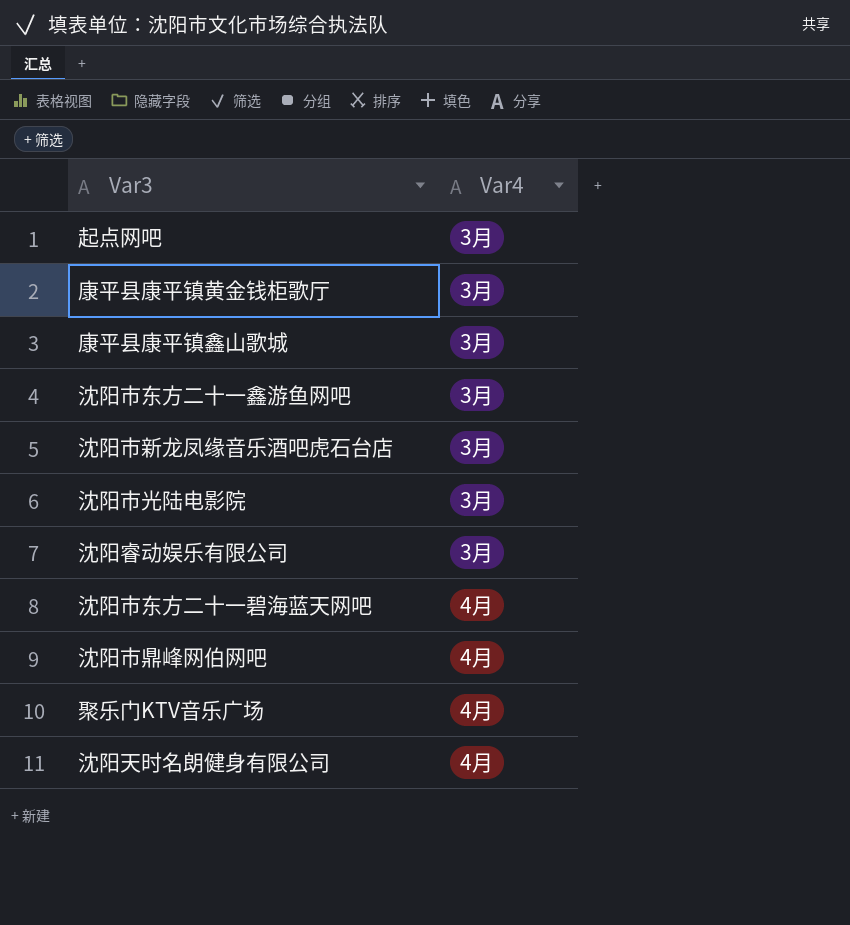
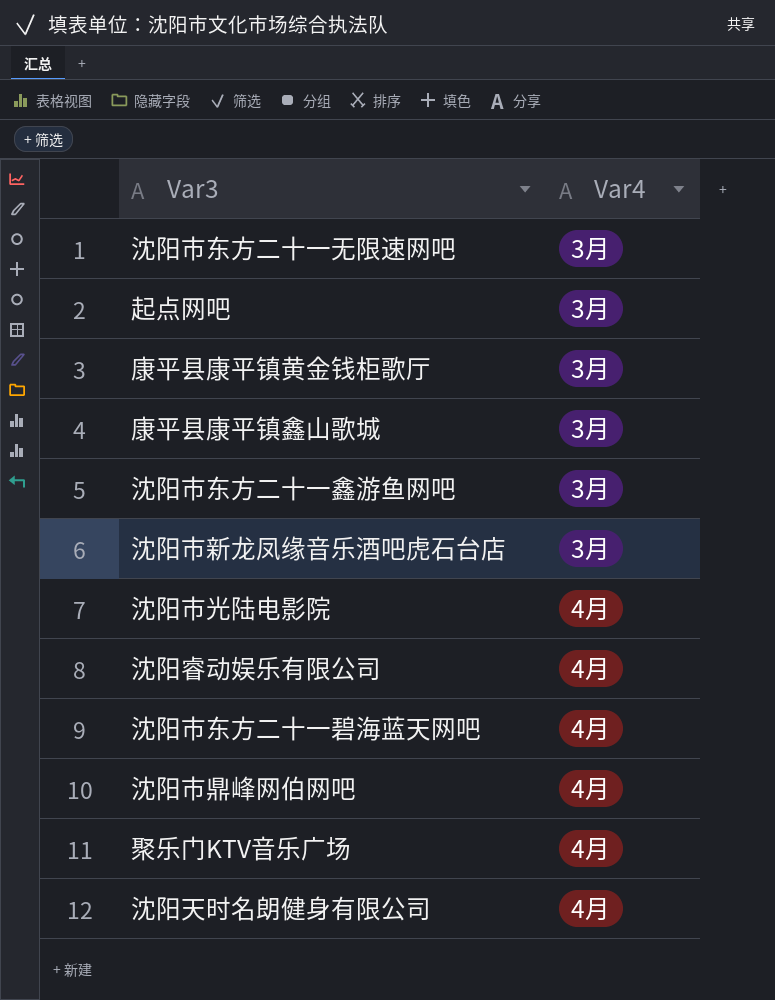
row 沈阳市东方二十一无限速网吧: none -> 3月
沈阳市光陆电影院 | Var4: 3月 -> 4月
沈阳睿动娱乐有限公司 | Var4: 3月 -> 4月

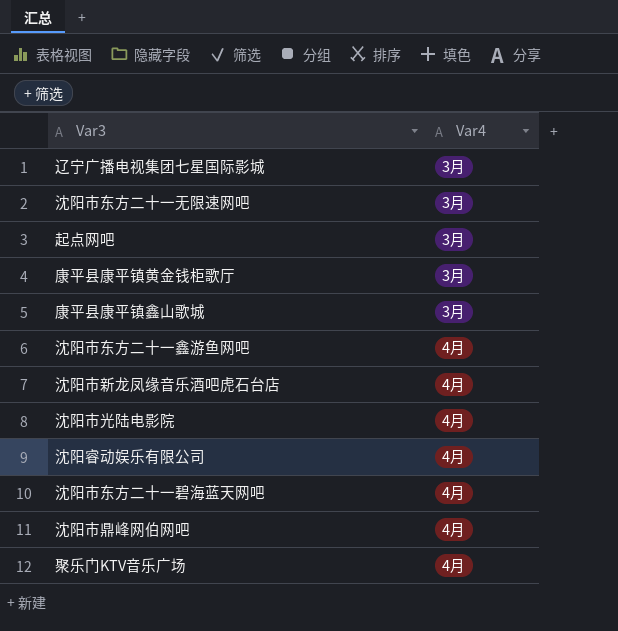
row 沈阳天时名朗健身有限公司: 4月 -> none
row 辽宁广播电视集团七星国际影城: none -> 3月
沈阳市东方二十一鑫游鱼网吧 | Var4: 3月 -> 4月
沈阳市新龙凤缘音乐酒吧虎石台店 | Var4: 3月 -> 4月

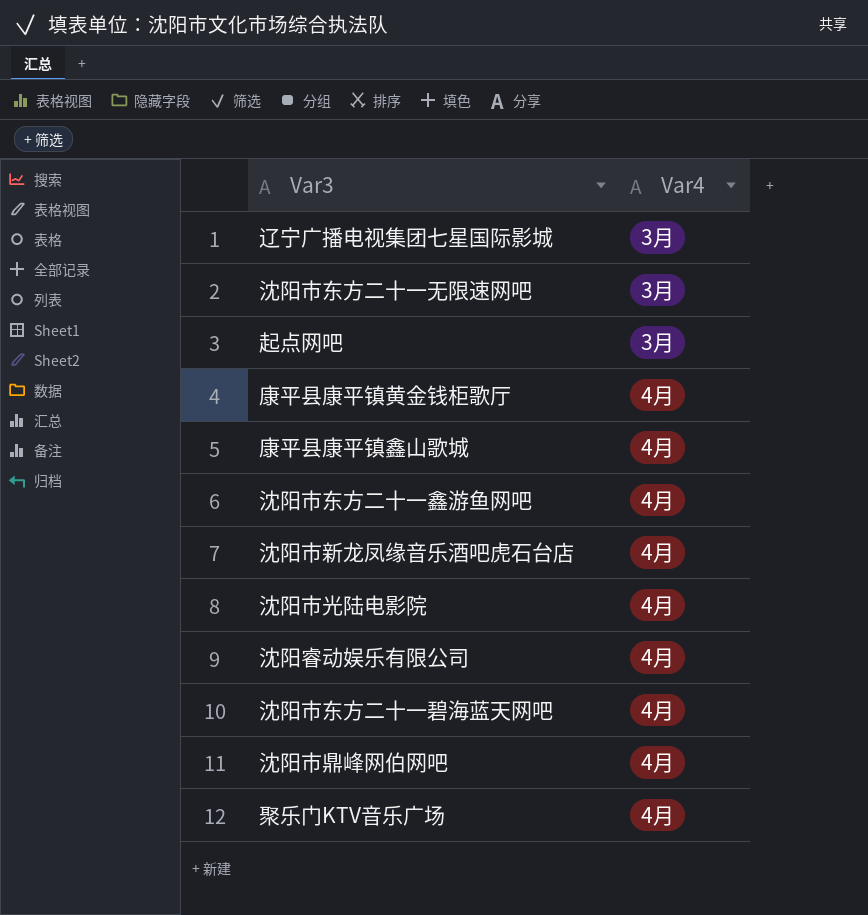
康平县康平镇黄金钱柜歌厅 | Var4: 3月 -> 4月
康平县康平镇鑫山歌城 | Var4: 3月 -> 4月

